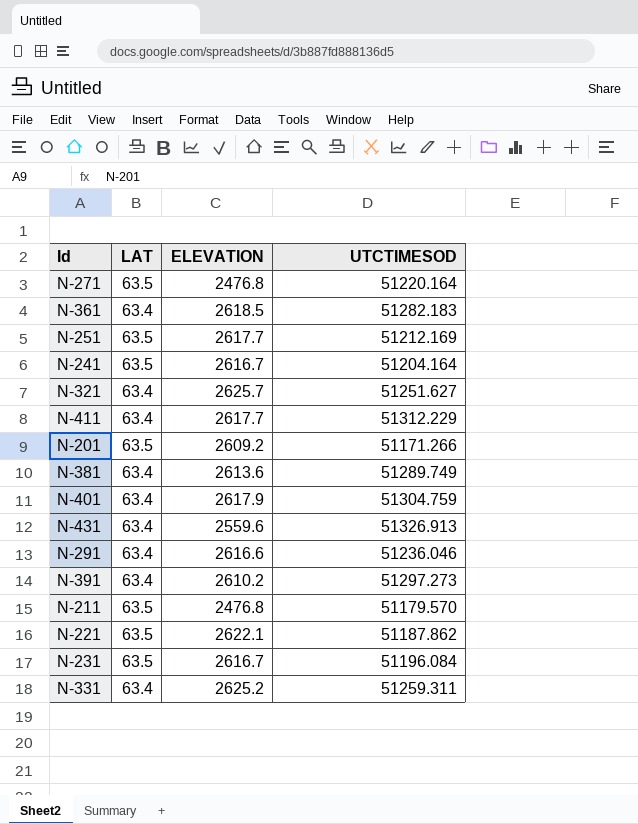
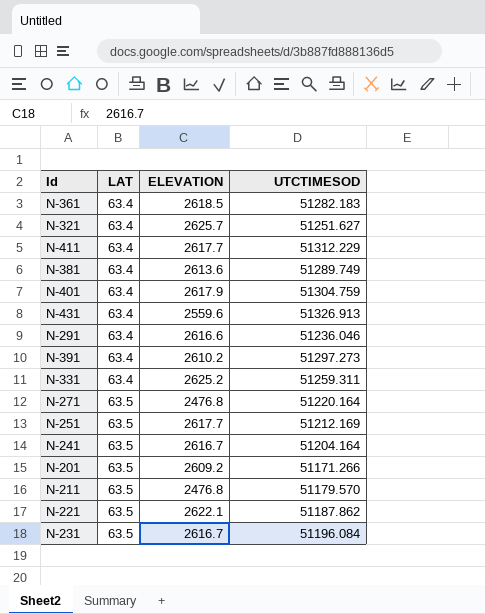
row order: none -> LAT ascending

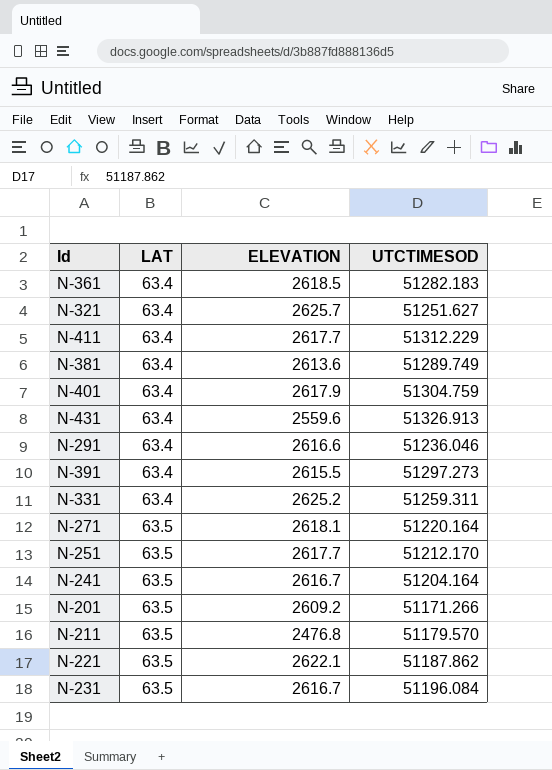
N-391 | ELEVATION: 2610.2 -> 2615.5
N-271 | ELEVATION: 2476.8 -> 2618.1
N-251 | UTCTIMESOD: 51212.169 -> 51212.170

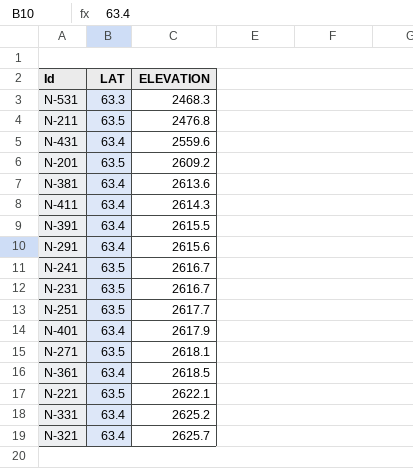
row order: LAT ascending -> ELEVATION ascending
column UTCTIMESOD | position: 4 -> none
row N-531: none -> 63.3 | 2468.3
N-411 | ELEVATION: 2617.7 -> 2614.3
N-291 | ELEVATION: 2616.6 -> 2615.6

